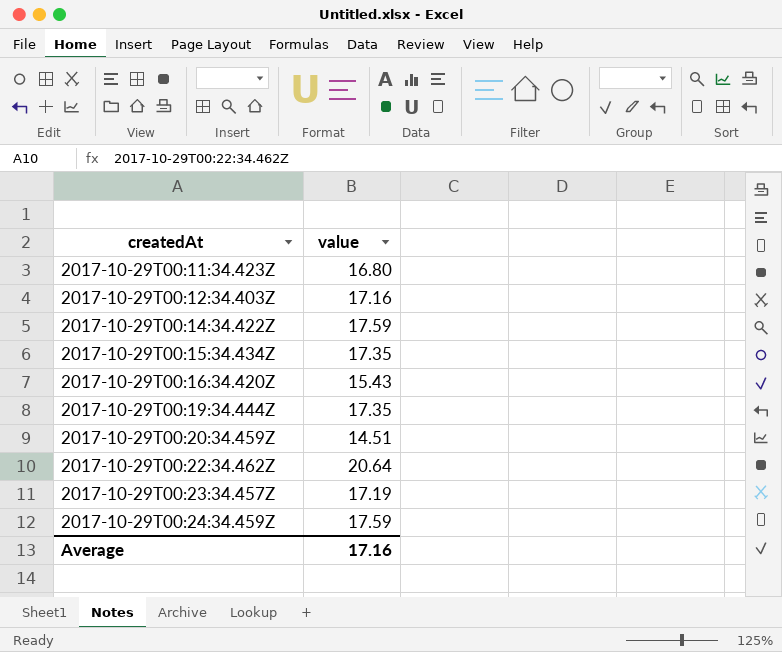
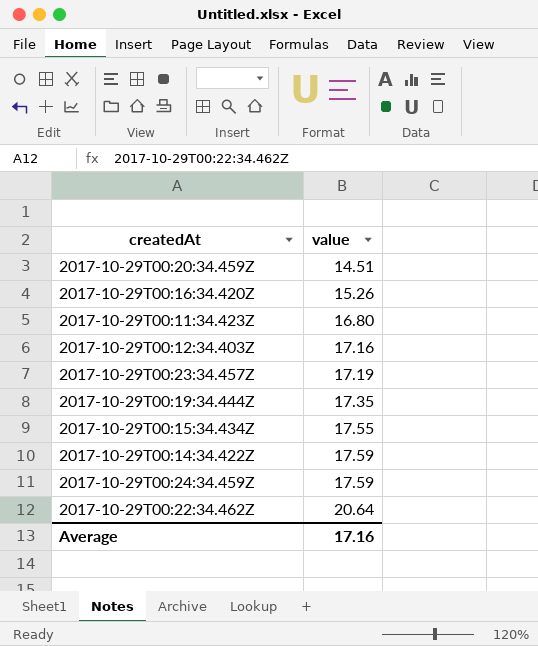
row order: createdAt ascending -> value ascending
2017-10-29T00:16:34.420Z | value: 15.43 -> 15.26
2017-10-29T00:15:34.434Z | value: 17.35 -> 17.55

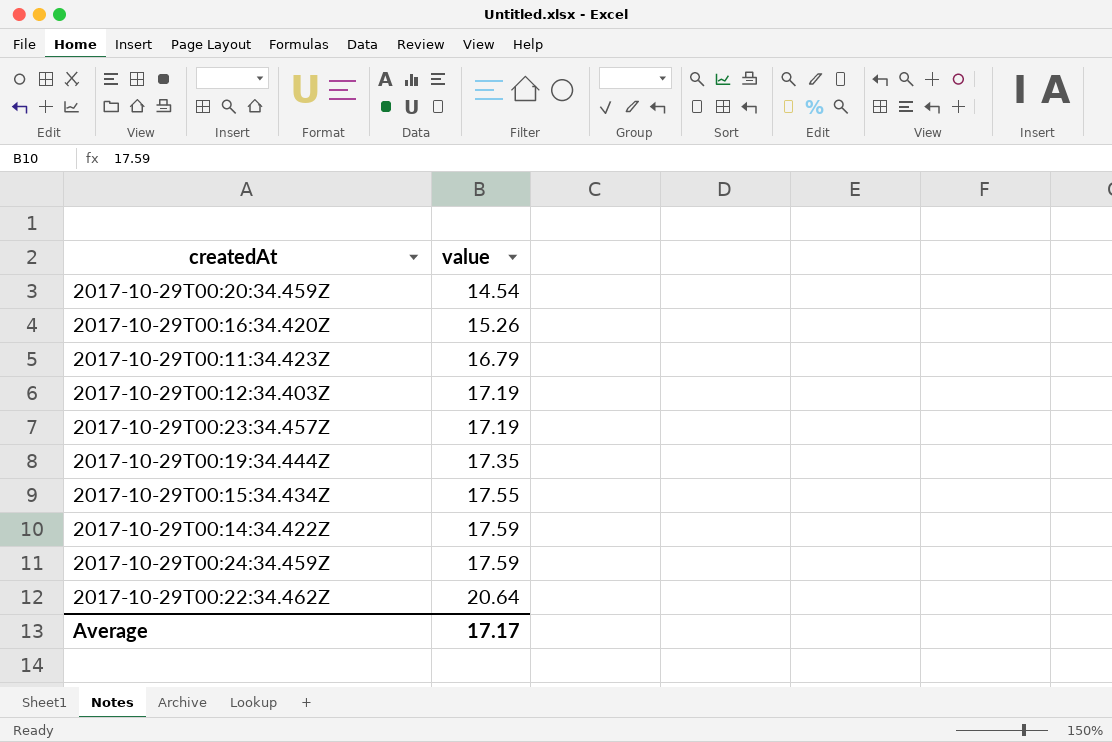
2017-10-29T00:20:34.459Z | value: 14.51 -> 14.54
2017-10-29T00:11:34.423Z | value: 16.80 -> 16.79
2017-10-29T00:12:34.403Z | value: 17.16 -> 17.19
Average | value: 17.16 -> 17.17

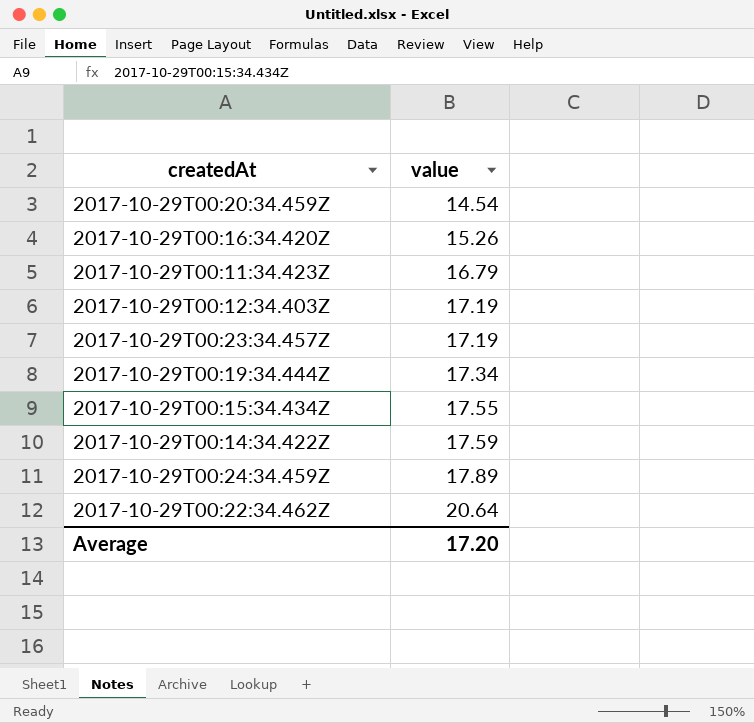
2017-10-29T00:19:34.444Z | value: 17.35 -> 17.34
2017-10-29T00:24:34.459Z | value: 17.59 -> 17.89
Average | value: 17.17 -> 17.20

